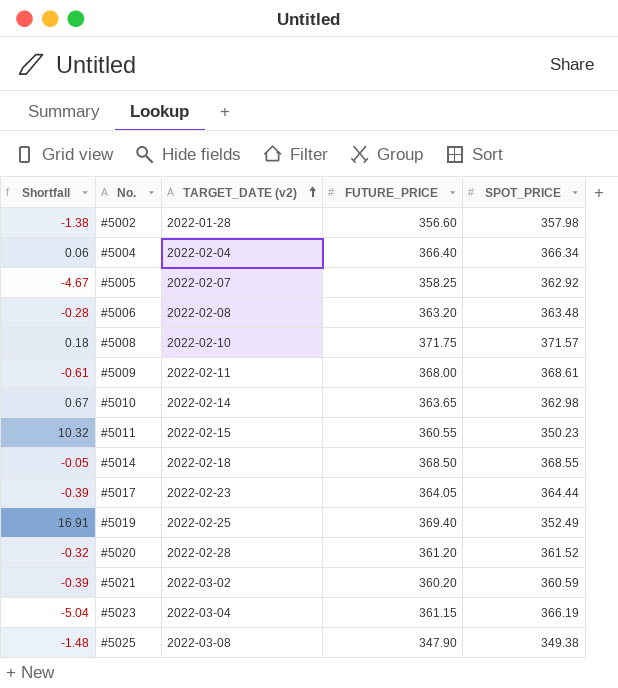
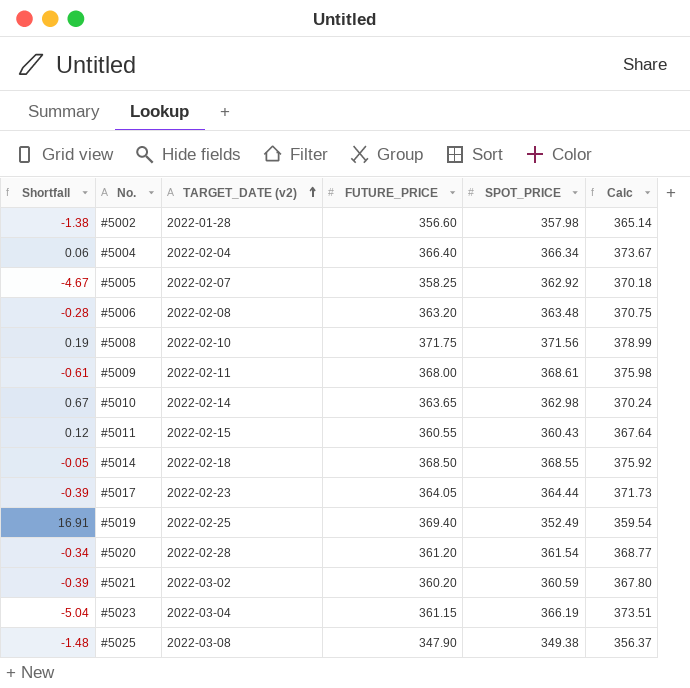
column Calc | formula: none -> [SPOT_PRICE] * 1.02
#5008 | Shortfall: 0.18 -> 0.19
#5008 | SPOT_PRICE: 371.57 -> 371.56
#5011 | Shortfall: 10.32 -> 0.12
#5011 | SPOT_PRICE: 350.23 -> 360.43
#5020 | Shortfall: -0.32 -> -0.34
#5020 | SPOT_PRICE: 361.52 -> 361.54

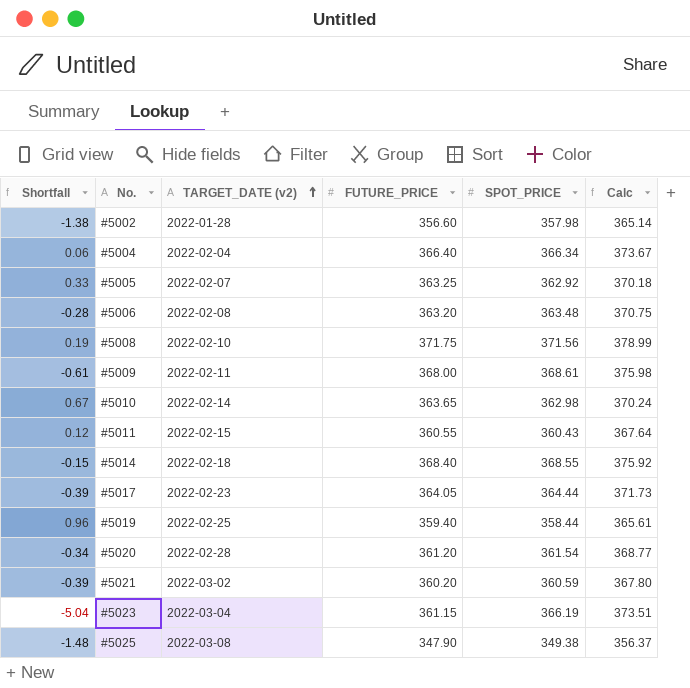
#5005 | Shortfall: -4.67 -> 0.33
#5005 | FUTURE_PRICE: 358.25 -> 363.25
#5014 | Shortfall: -0.05 -> -0.15
#5014 | FUTURE_PRICE: 368.50 -> 368.40
#5019 | Shortfall: 16.91 -> 0.96
#5019 | FUTURE_PRICE: 369.40 -> 359.40
#5019 | SPOT_PRICE: 352.49 -> 358.44
#5019 | Calc: 359.54 -> 365.61

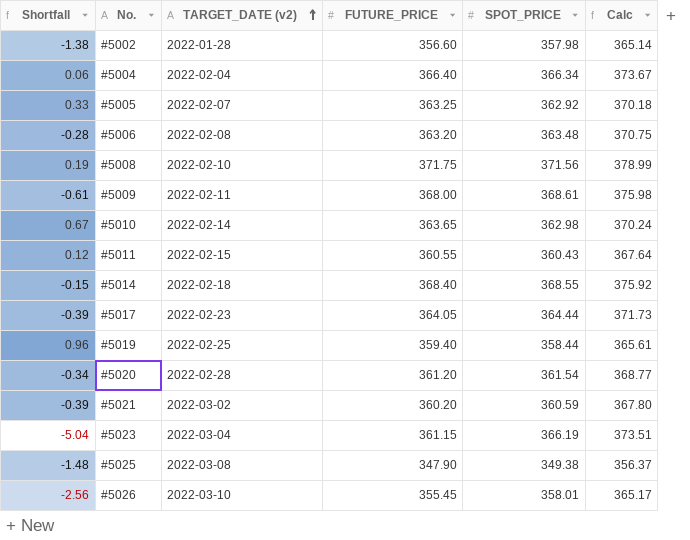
row #5026: none -> -2.56 | 2022-03-10 | 355.45 | 358.01 | 365.17

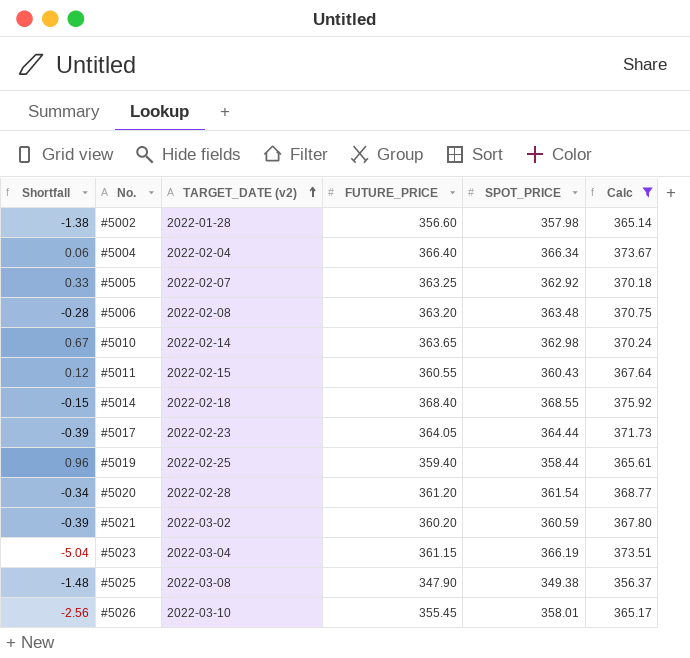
filter: none -> Calc <= 375.92

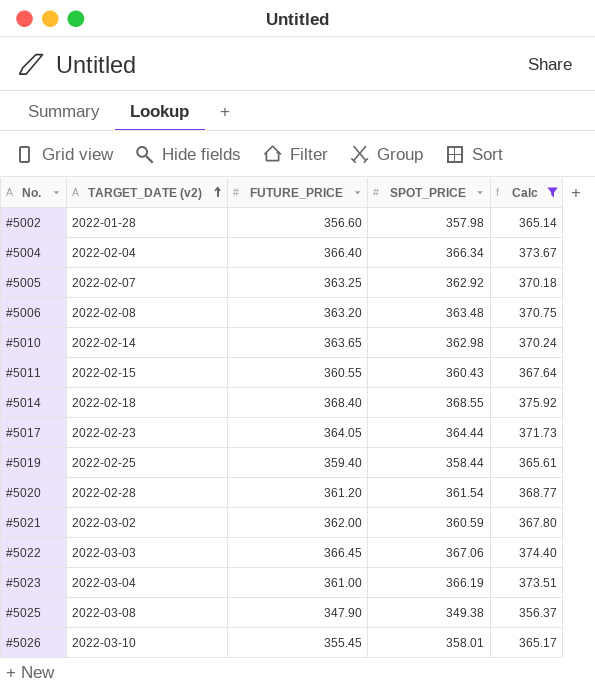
column Shortfall | formula: [FUTURE_PRICE] - [SPOT_PRICE] -> none
#5021 | FUTURE_PRICE: 360.20 -> 362.00
row #5022: none -> 2022-03-03 | 366.45 | 367.06 | 374.40
#5023 | FUTURE_PRICE: 361.15 -> 361.00

